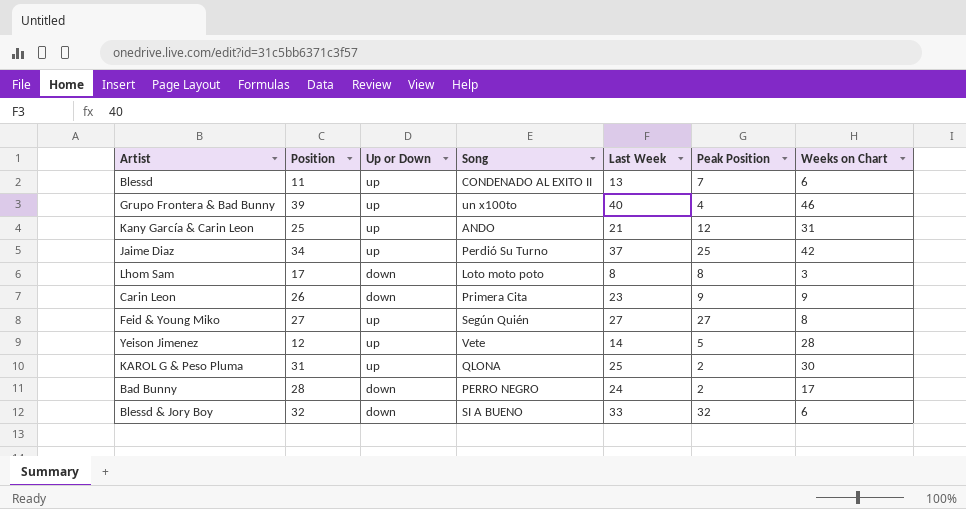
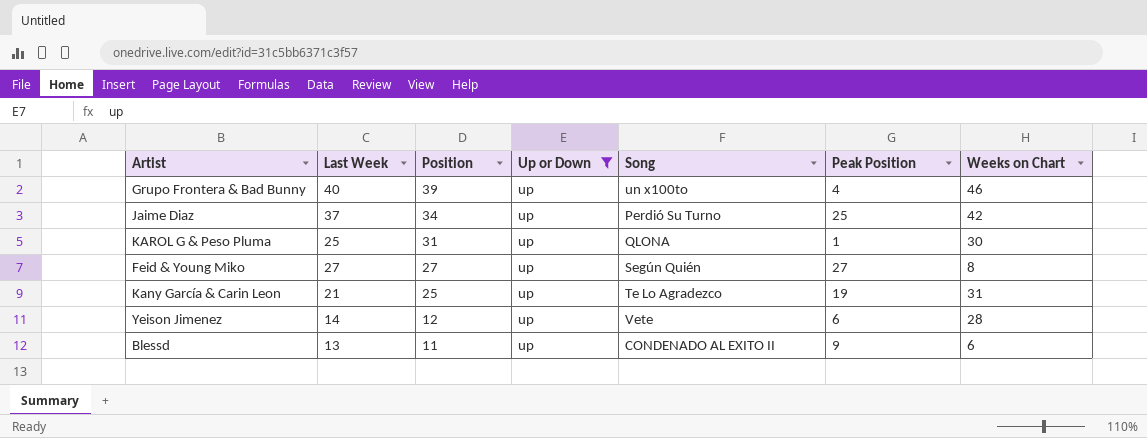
filter: none -> Up or Down = up
row order: none -> Position descending
column Last Week | position: 5 -> 2
KAROL G & Peso Pluma | Peak Position: 2 -> 1
Kany García & Carin Leon | Song: ANDO -> Te Lo Agradezco
Kany García & Carin Leon | Peak Position: 12 -> 19
Yeison Jimenez | Peak Position: 5 -> 6
Blessd | Peak Position: 7 -> 9

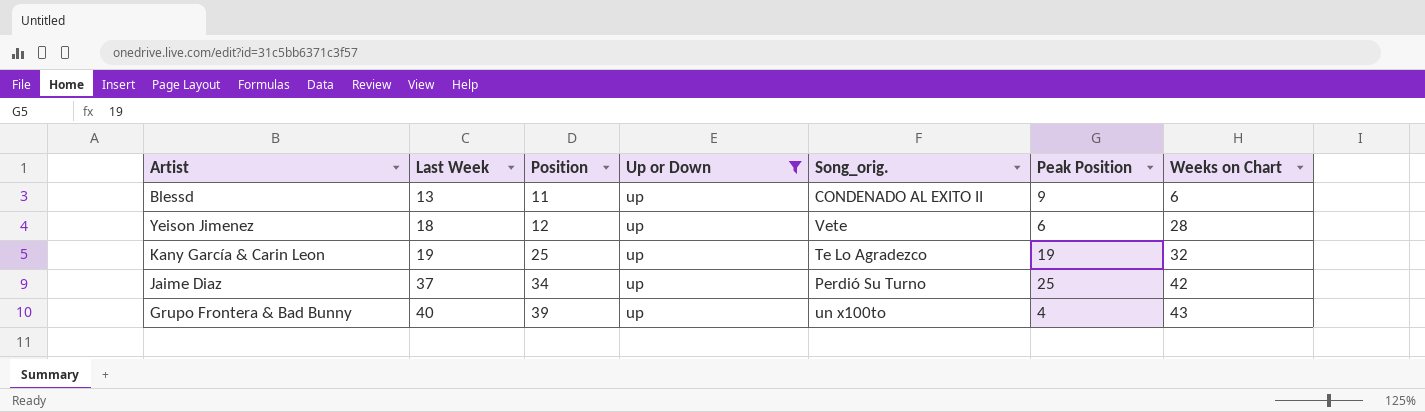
row order: Position descending -> Last Week ascending
column name: Song -> Song_orig.
row KAROL G & Peso Pluma: 25 | 31 | up | QLONA | 1 | 30 -> none
row Feid & Young Miko: 27 | 27 | up | Según Quién | 27 | 8 -> none
Yeison Jimenez | Last Week: 14 -> 18
Kany García & Carin Leon | Last Week: 21 -> 19
Kany García & Carin Leon | Weeks on Chart: 31 -> 32
Grupo Frontera & Bad Bunny | Weeks on Chart: 46 -> 43

